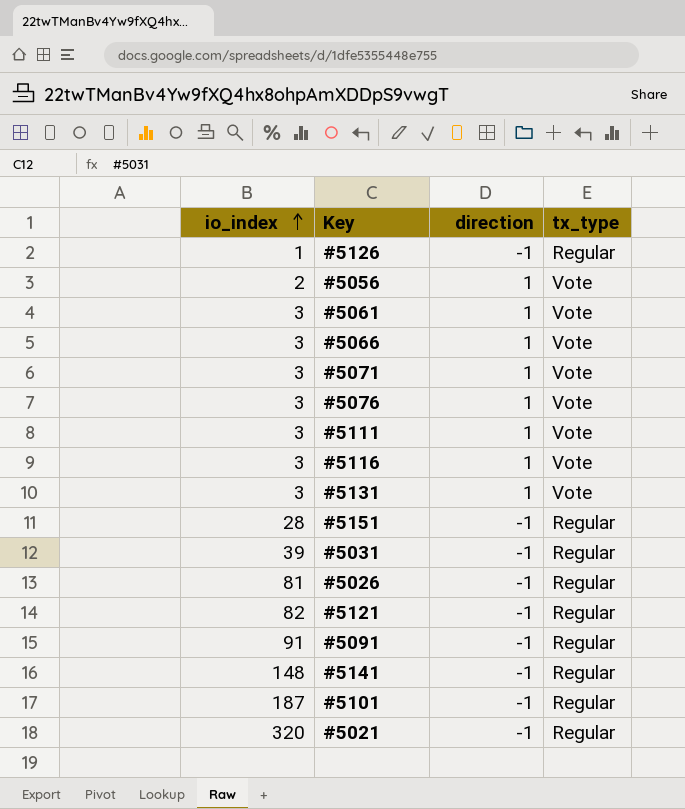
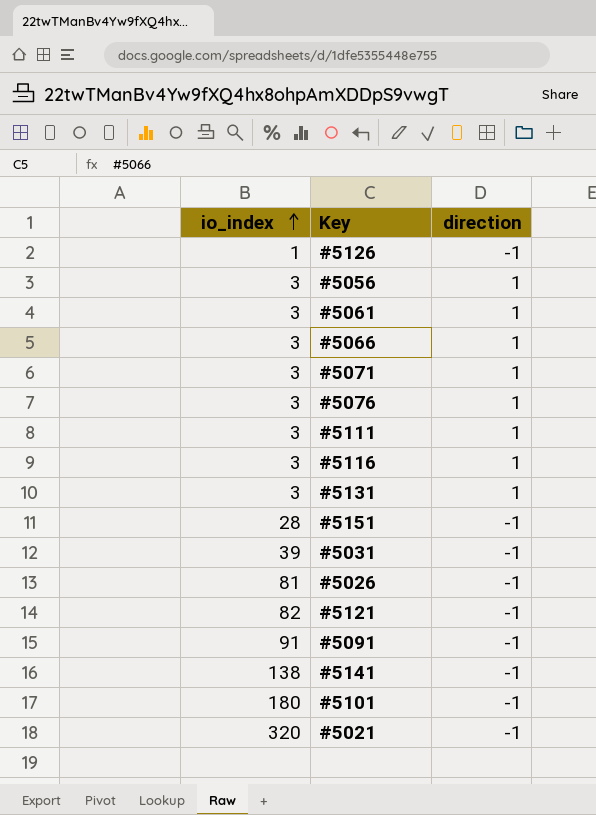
column tx_type | position: 4 -> none
#5056 | io_index: 2 -> 3
#5141 | io_index: 148 -> 138
#5101 | io_index: 187 -> 180

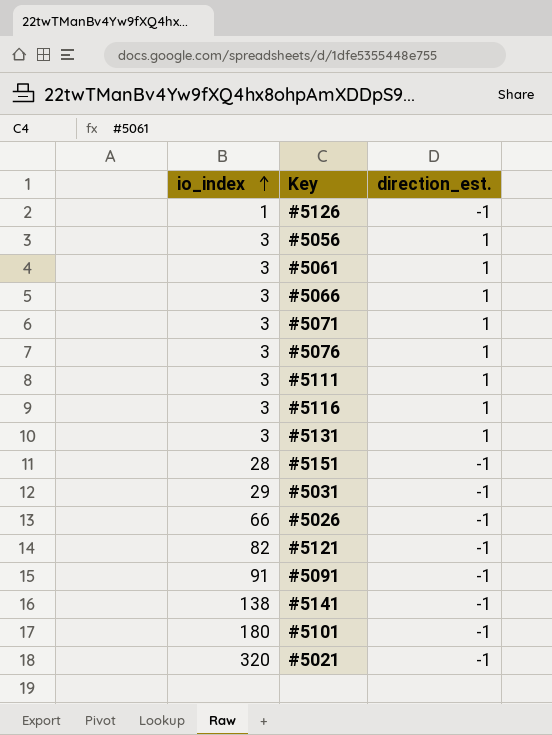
column name: direction -> direction_est.
#5031 | io_index: 39 -> 29
#5026 | io_index: 81 -> 66

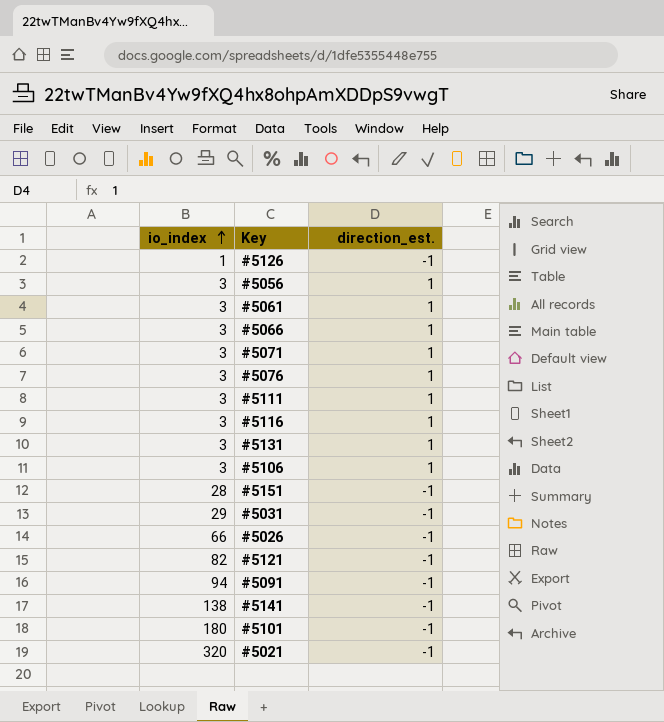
row #5106: none -> 3 | 1
#5091 | io_index: 91 -> 94

